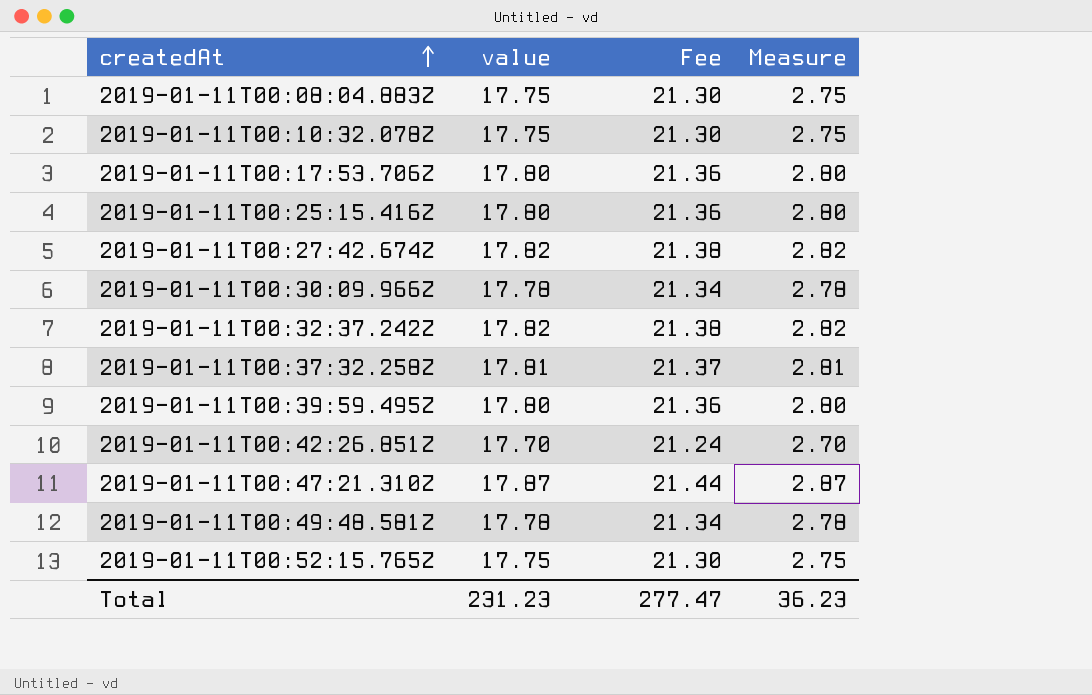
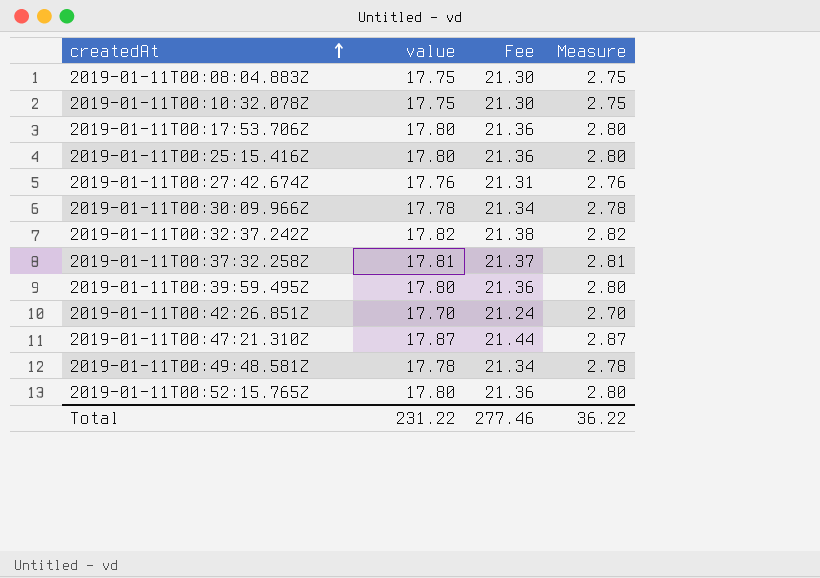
2019-01-11T00:27:42.674Z | value: 17.82 -> 17.76
2019-01-11T00:27:42.674Z | Fee: 21.38 -> 21.31
2019-01-11T00:27:42.674Z | Measure: 2.82 -> 2.76
2019-01-11T00:52:15.765Z | value: 17.75 -> 17.80
2019-01-11T00:52:15.765Z | Fee: 21.30 -> 21.36
2019-01-11T00:52:15.765Z | Measure: 2.75 -> 2.80
Total | value: 231.23 -> 231.22
Total | Fee: 277.47 -> 277.46
Total | Measure: 36.23 -> 36.22

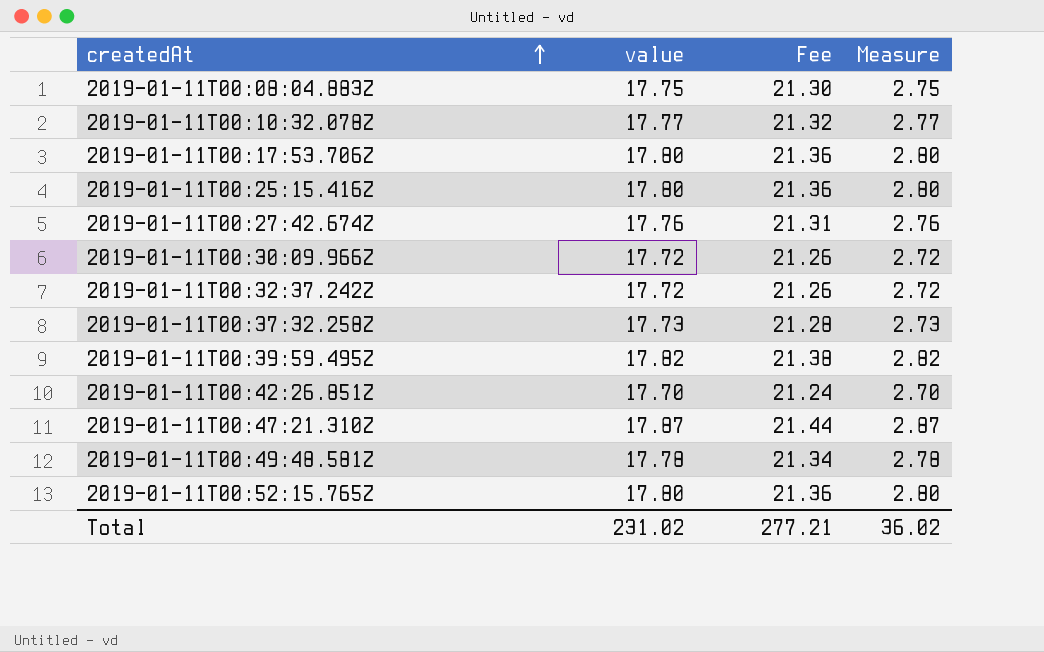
2019-01-11T00:10:32.078Z | value: 17.75 -> 17.77
2019-01-11T00:10:32.078Z | Fee: 21.30 -> 21.32
2019-01-11T00:10:32.078Z | Measure: 2.75 -> 2.77
2019-01-11T00:30:09.966Z | value: 17.78 -> 17.72
2019-01-11T00:30:09.966Z | Fee: 21.34 -> 21.26
2019-01-11T00:30:09.966Z | Measure: 2.78 -> 2.72
2019-01-11T00:32:37.242Z | value: 17.82 -> 17.72
2019-01-11T00:32:37.242Z | Fee: 21.38 -> 21.26
2019-01-11T00:32:37.242Z | Measure: 2.82 -> 2.72
2019-01-11T00:37:32.258Z | value: 17.81 -> 17.73
2019-01-11T00:37:32.258Z | Fee: 21.37 -> 21.28
2019-01-11T00:37:32.258Z | Measure: 2.81 -> 2.73
2019-01-11T00:39:59.495Z | value: 17.80 -> 17.82
2019-01-11T00:39:59.495Z | Fee: 21.36 -> 21.38
2019-01-11T00:39:59.495Z | Measure: 2.80 -> 2.82
Total | value: 231.22 -> 231.02
Total | Fee: 277.46 -> 277.21
Total | Measure: 36.22 -> 36.02

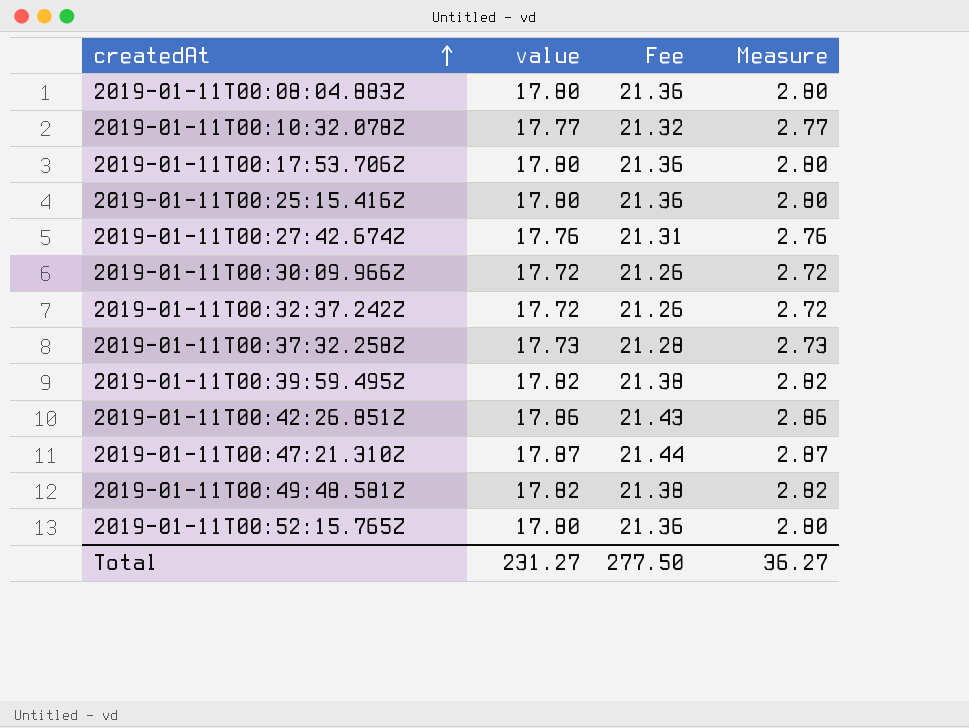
2019-01-11T00:08:04.883Z | value: 17.75 -> 17.80
2019-01-11T00:08:04.883Z | Fee: 21.30 -> 21.36
2019-01-11T00:08:04.883Z | Measure: 2.75 -> 2.80
2019-01-11T00:42:26.851Z | value: 17.70 -> 17.86
2019-01-11T00:42:26.851Z | Fee: 21.24 -> 21.43
2019-01-11T00:42:26.851Z | Measure: 2.70 -> 2.86
2019-01-11T00:49:48.581Z | value: 17.78 -> 17.82
2019-01-11T00:49:48.581Z | Fee: 21.34 -> 21.38
2019-01-11T00:49:48.581Z | Measure: 2.78 -> 2.82
Total | value: 231.02 -> 231.27
Total | Fee: 277.21 -> 277.50
Total | Measure: 36.02 -> 36.27

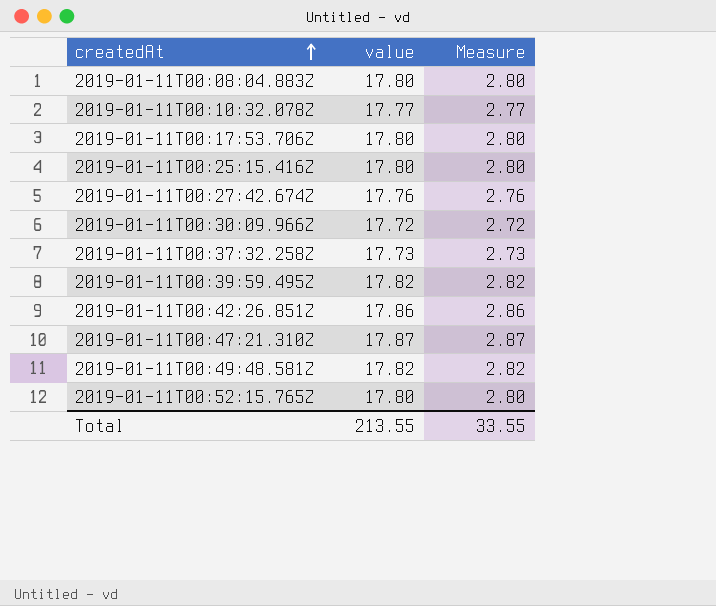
column Fee | formula: [value] * 1.2 -> none
row 2019-01-11T00:32:37.242Z: 17.72 | 21.26 | 2.72 -> none
Total | value: 231.27 -> 213.55
Total | Measure: 36.27 -> 33.55

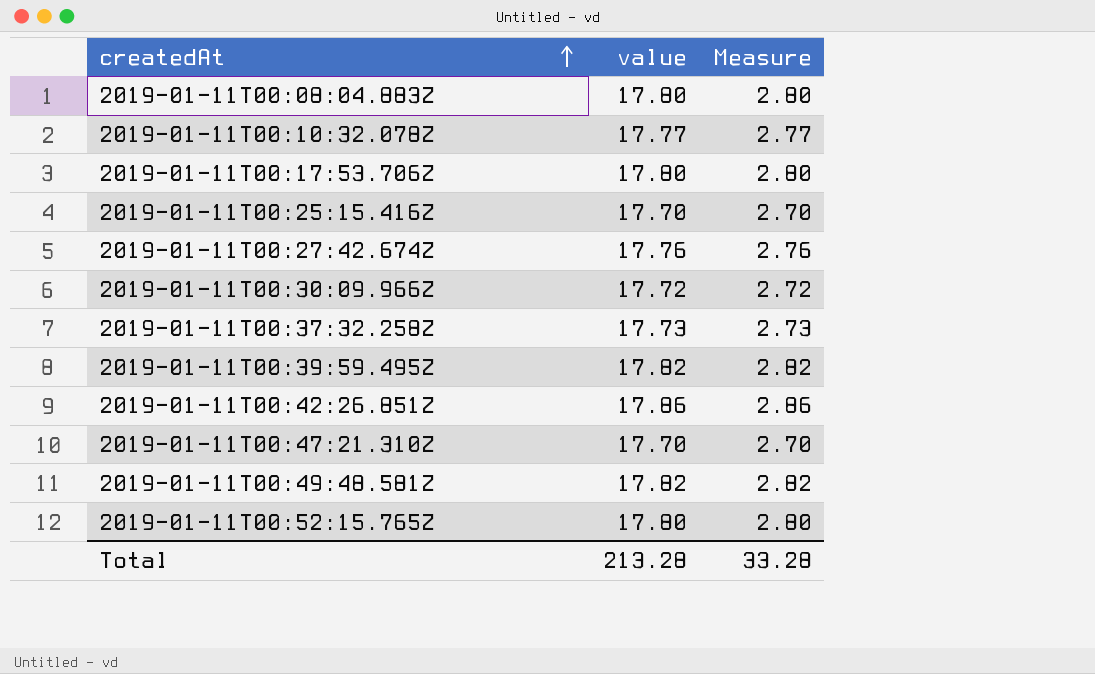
2019-01-11T00:25:15.416Z | value: 17.80 -> 17.70
2019-01-11T00:25:15.416Z | Measure: 2.80 -> 2.70
2019-01-11T00:47:21.310Z | value: 17.87 -> 17.70
2019-01-11T00:47:21.310Z | Measure: 2.87 -> 2.70
Total | value: 213.55 -> 213.28
Total | Measure: 33.55 -> 33.28

